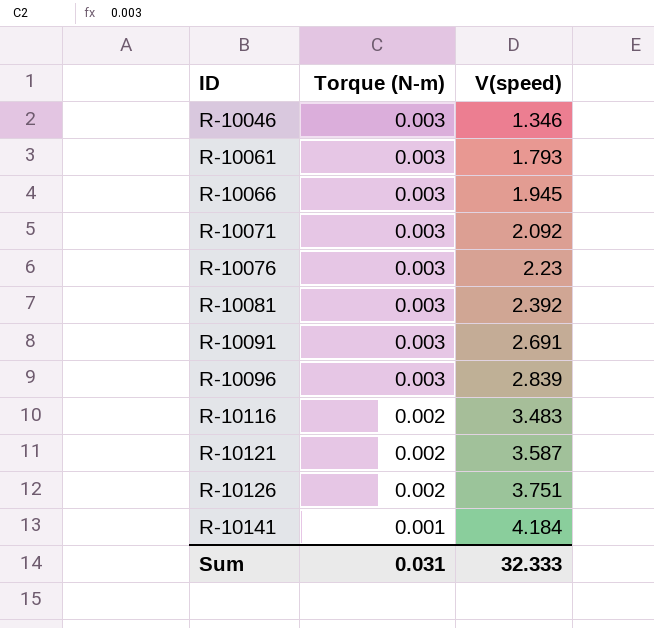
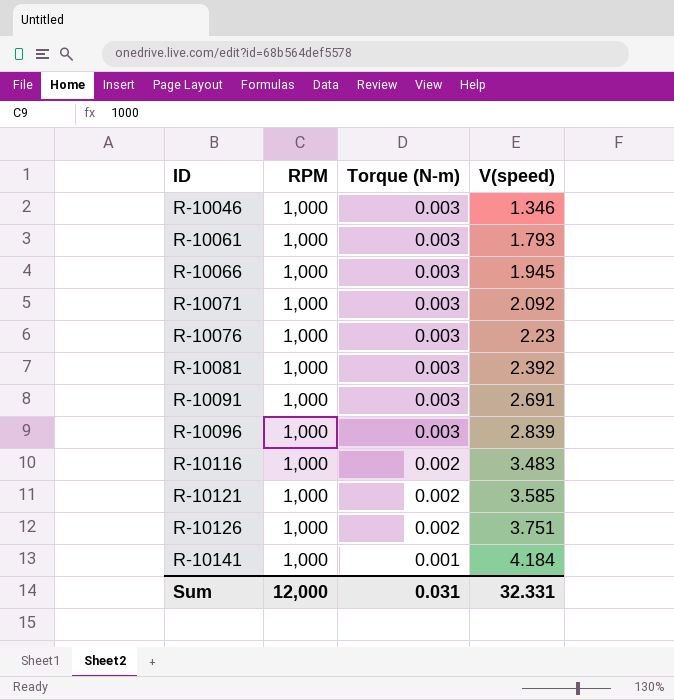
column RPM | position: none -> 2
R-10121 | V(speed): 3.587 -> 3.585
Sum | V(speed): 32.333 -> 32.331

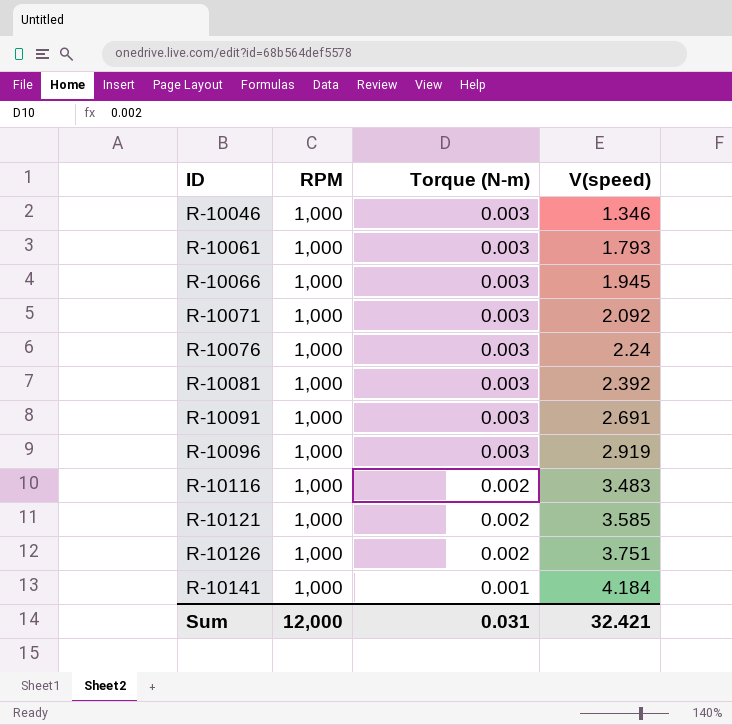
R-10076 | V(speed): 2.23 -> 2.24
R-10096 | V(speed): 2.839 -> 2.919
Sum | V(speed): 32.331 -> 32.421

